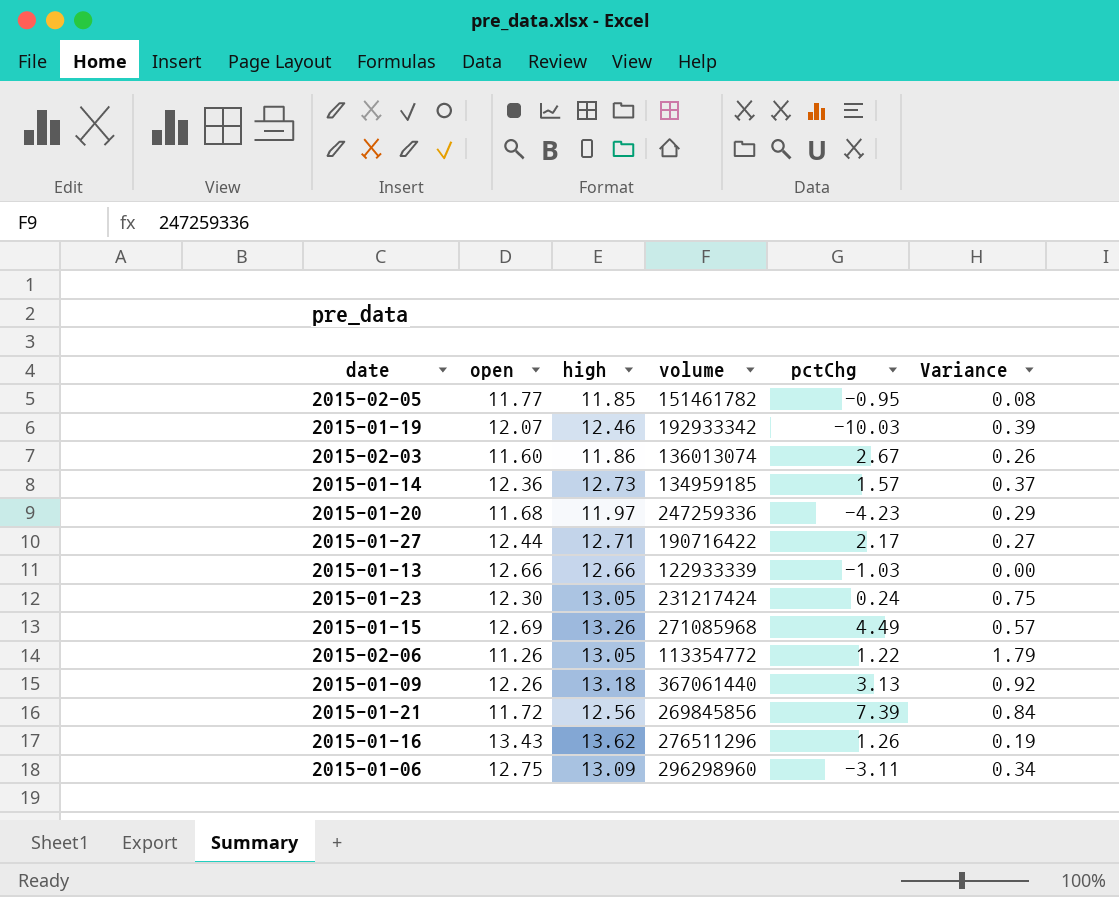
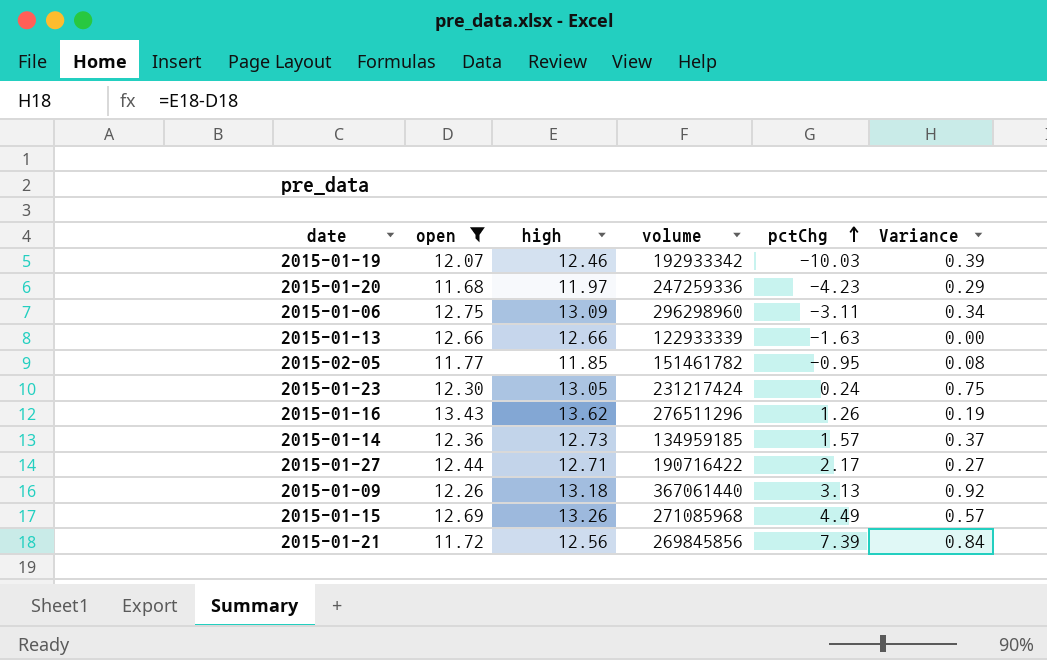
filter: none -> open >= 11.68
row order: none -> pctChg ascending
2015-01-13 | pctChg: -1.03 -> -1.63

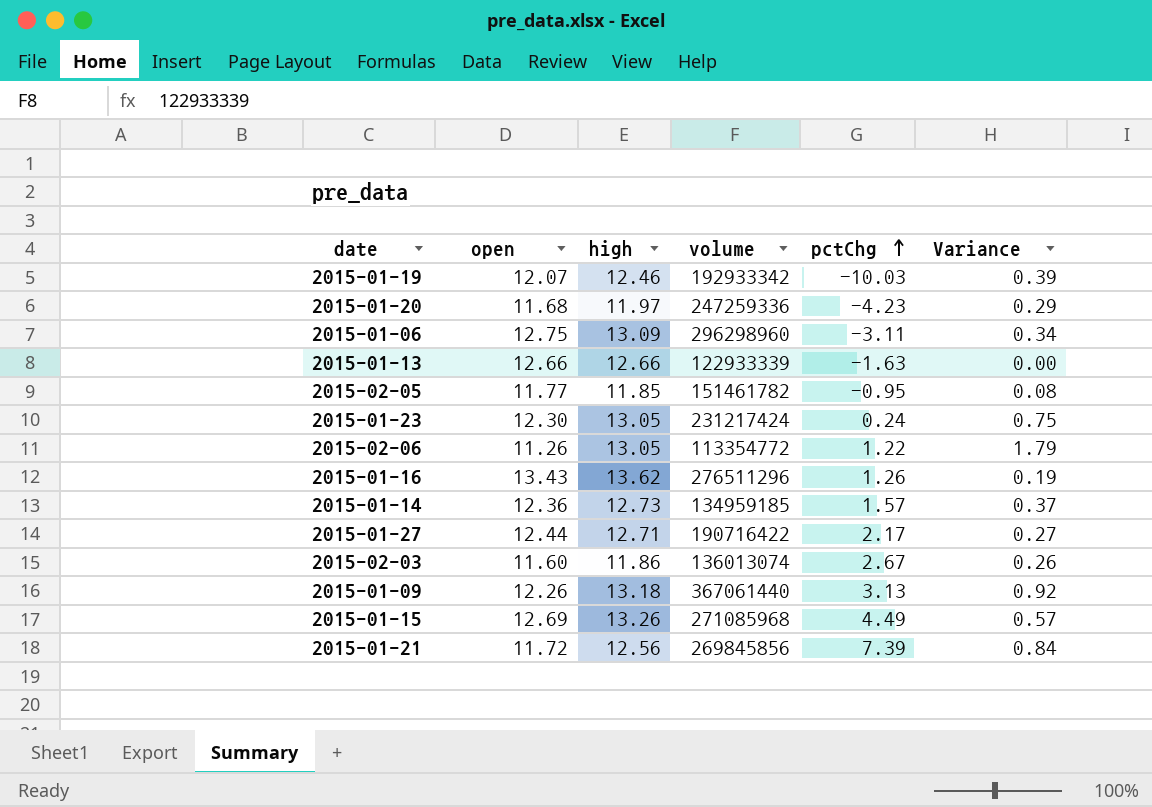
filter: open >= 11.68 -> none

